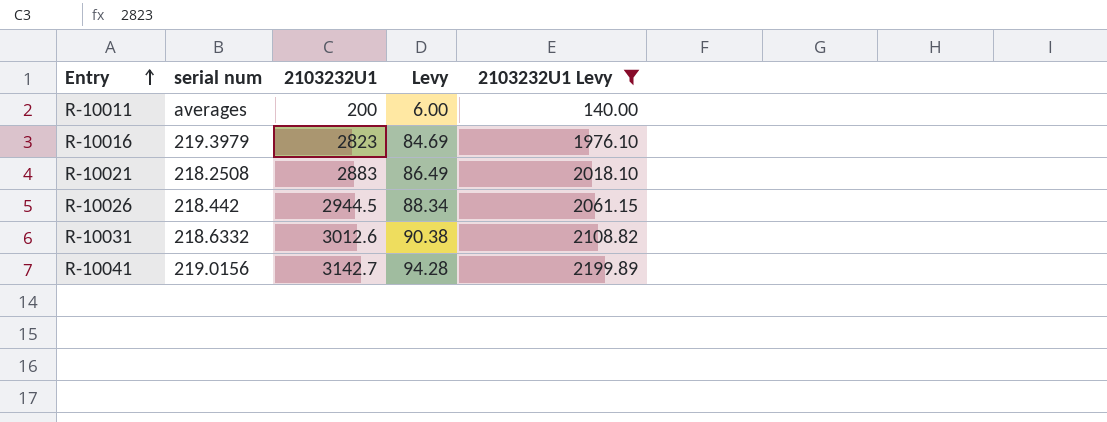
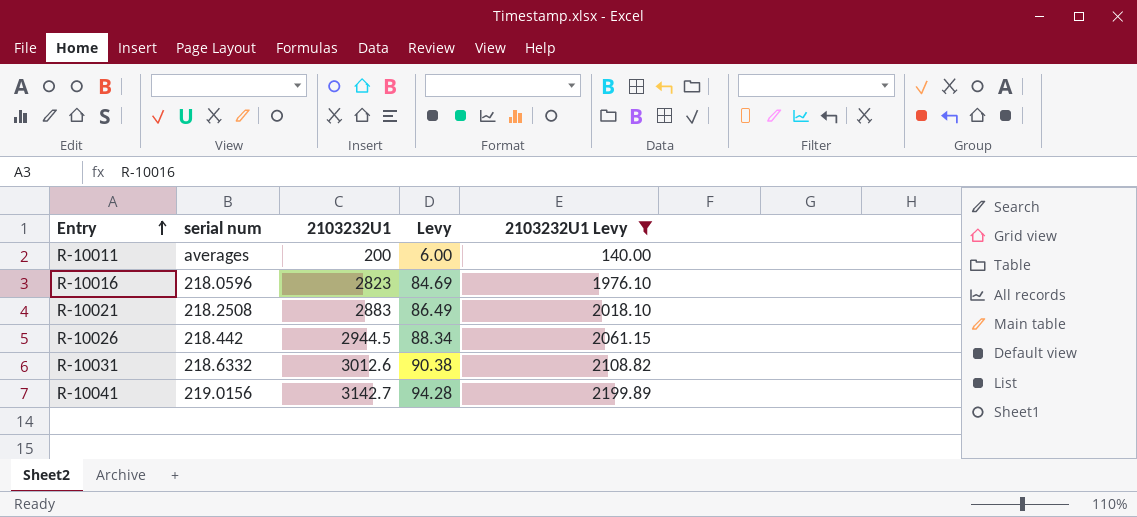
R-10016 | serial num: 219.3979 -> 218.0596

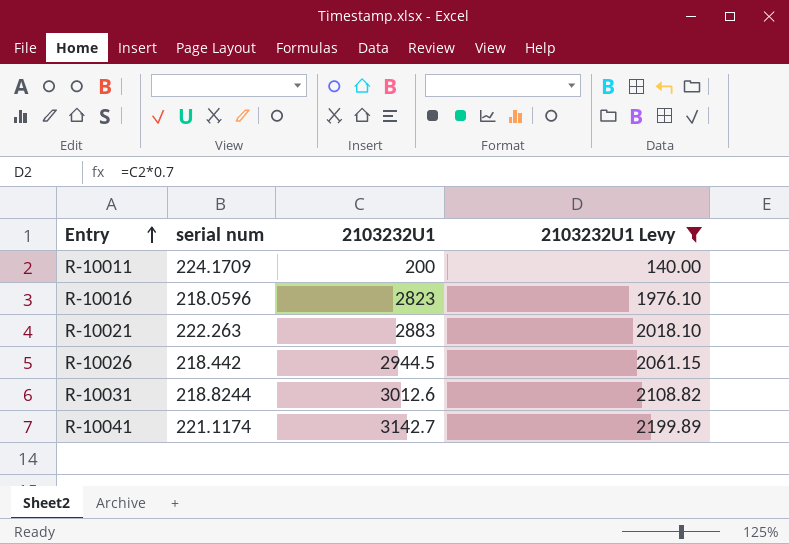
column Levy | formula: [2103232U1] * 0.03 -> none
R-10011 | serial num: averages -> 224.1709
R-10021 | serial num: 218.2508 -> 222.263
R-10031 | serial num: 218.6332 -> 218.8244
R-10041 | serial num: 219.0156 -> 221.1174

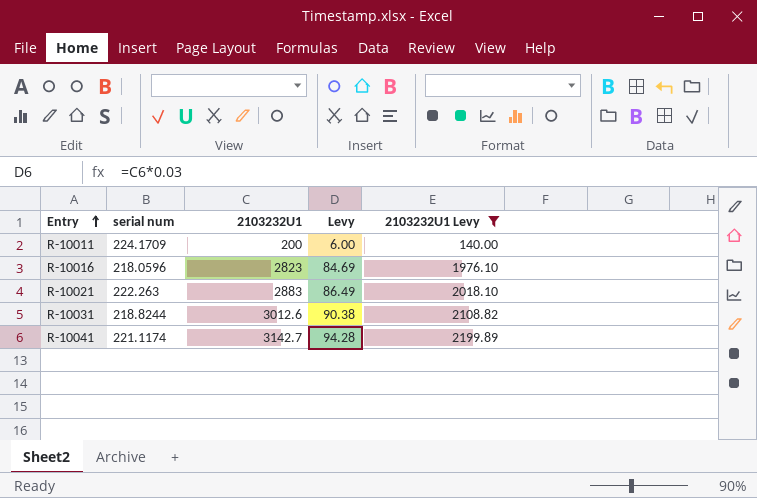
column Levy | formula: none -> [2103232U1] * 0.03
row R-10026: 218.442 | 2944.5 | 2061.15 -> none

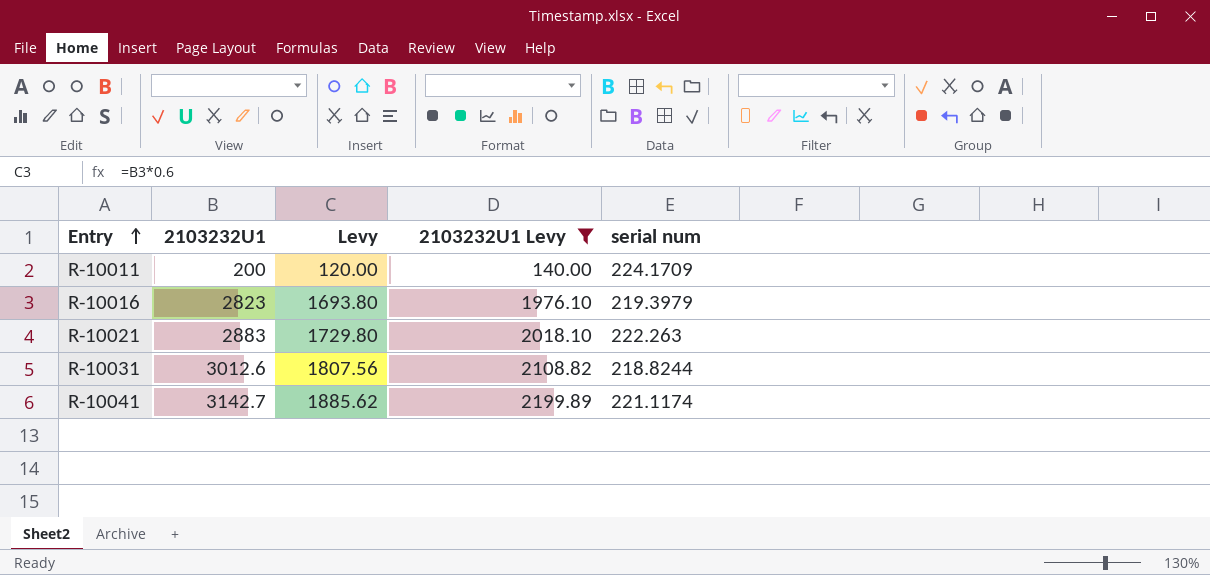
column Levy | formula: [2103232U1] * 0.03 -> [2103232U1] * 0.6
column serial num | position: 2 -> 5
R-10016 | serial num: 218.0596 -> 219.3979

